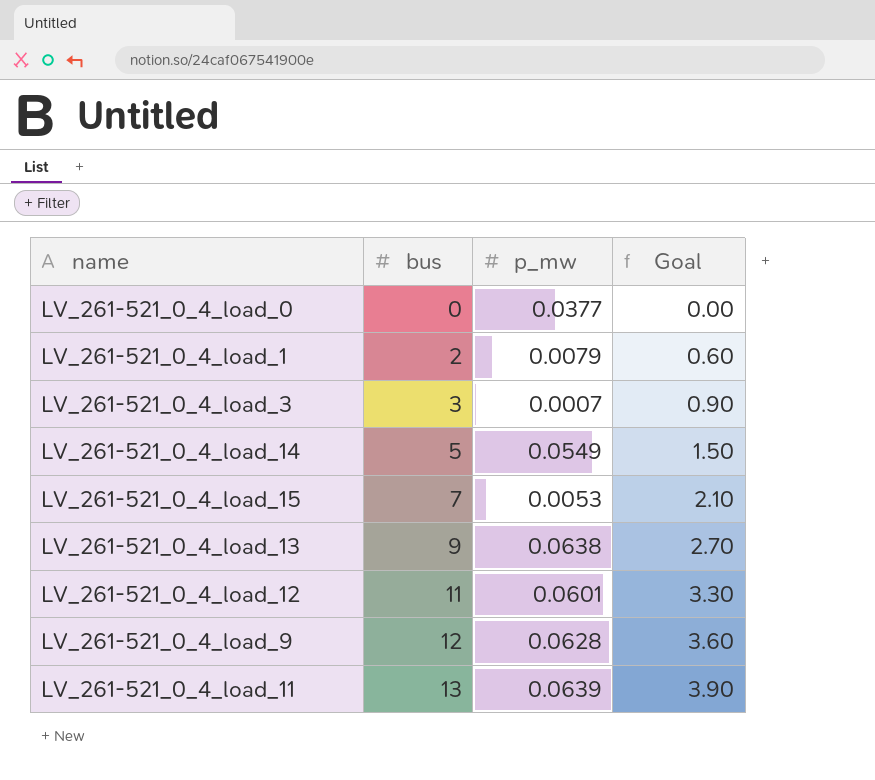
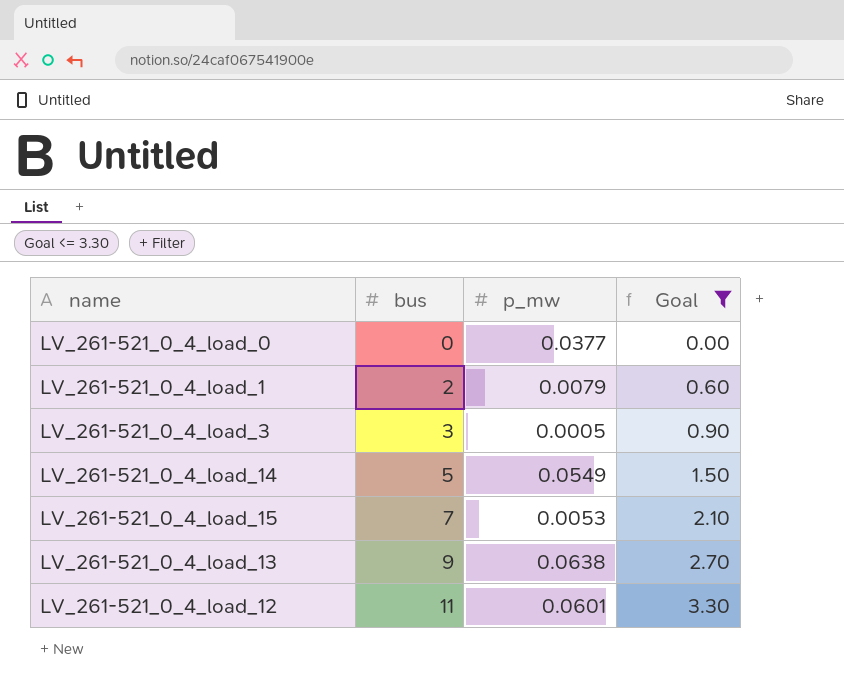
filter: none -> Goal <= 3.30
LV_261-521_0_4_load_3 | p_mw: 0.0007 -> 0.0005

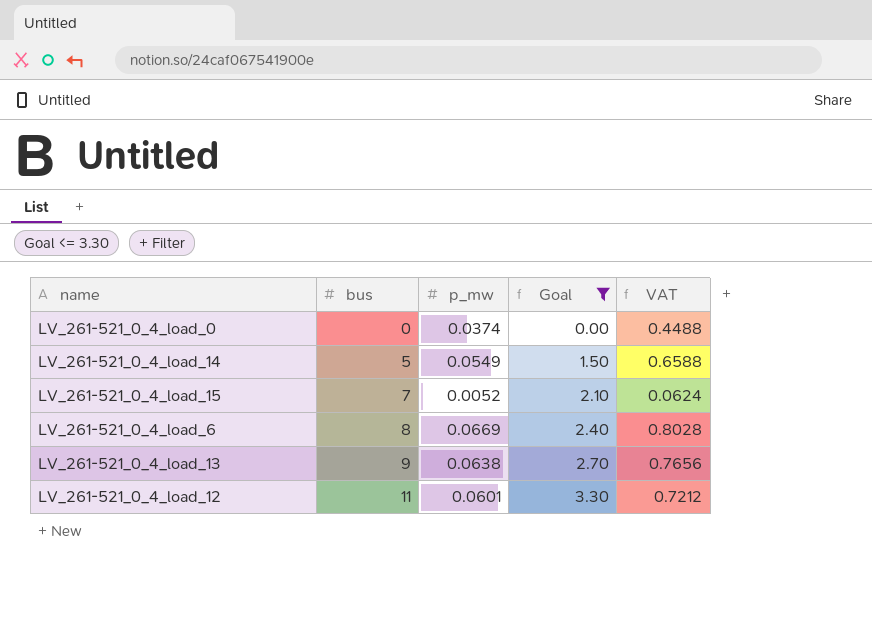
column VAT | formula: none -> [p_mw] * 12
row LV_261-521_0_4_load_1: 2 | 0.0079 | 0.60 -> none
row LV_261-521_0_4_load_3: 3 | 0.0005 | 0.90 -> none
LV_261-521_0_4_load_0 | p_mw: 0.0377 -> 0.0374
LV_261-521_0_4_load_15 | p_mw: 0.0053 -> 0.0052
row LV_261-521_0_4_load_6: none -> 8 | 0.0669 | 2.40 | 0.8028

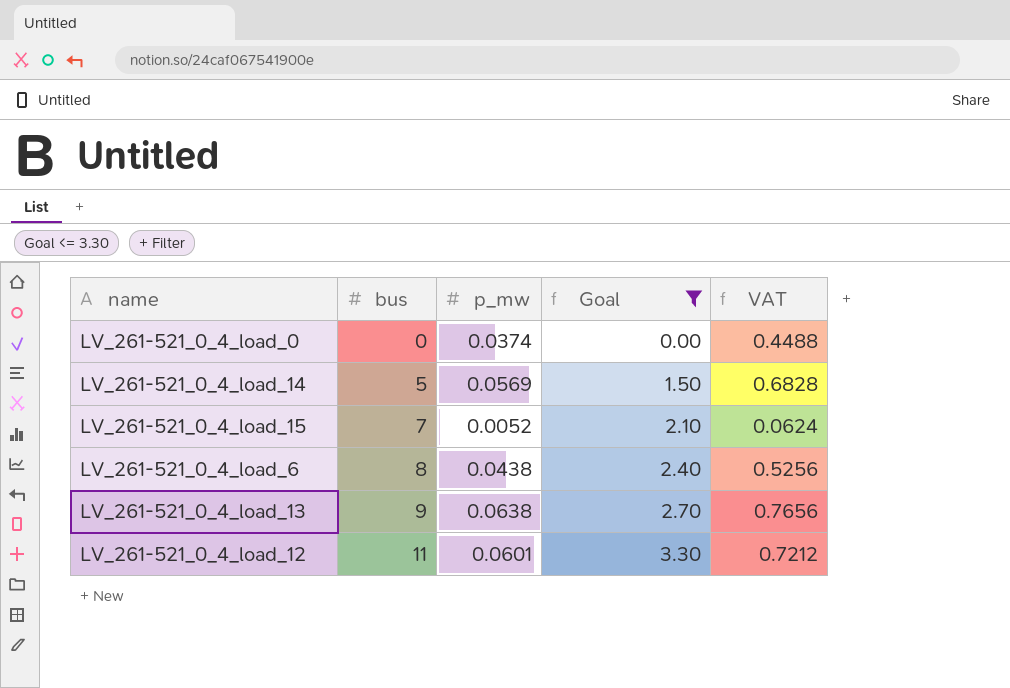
LV_261-521_0_4_load_14 | p_mw: 0.0549 -> 0.0569
LV_261-521_0_4_load_14 | VAT: 0.6588 -> 0.6828
LV_261-521_0_4_load_6 | p_mw: 0.0669 -> 0.0438
LV_261-521_0_4_load_6 | VAT: 0.8028 -> 0.5256

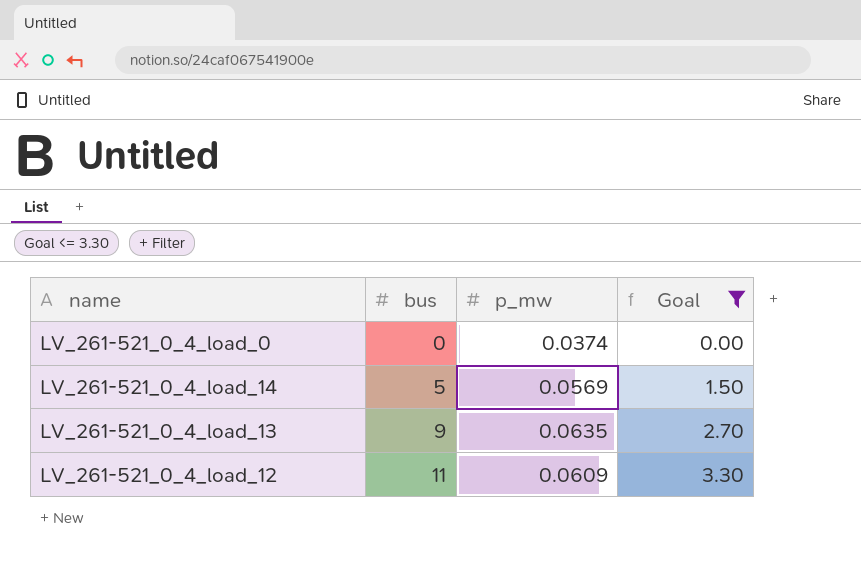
column VAT | formula: [p_mw] * 12 -> none
row LV_261-521_0_4_load_15: 7 | 0.0052 | 2.10 | 0.0624 -> none
row LV_261-521_0_4_load_6: 8 | 0.0438 | 2.40 | 0.5256 -> none
LV_261-521_0_4_load_13 | p_mw: 0.0638 -> 0.0635
LV_261-521_0_4_load_12 | p_mw: 0.0601 -> 0.0609

